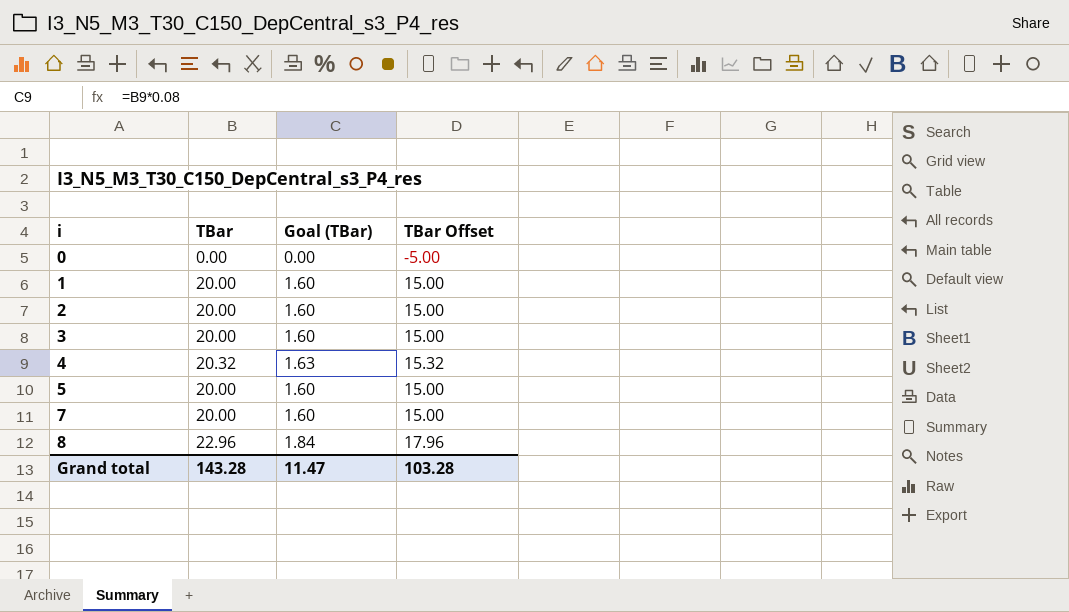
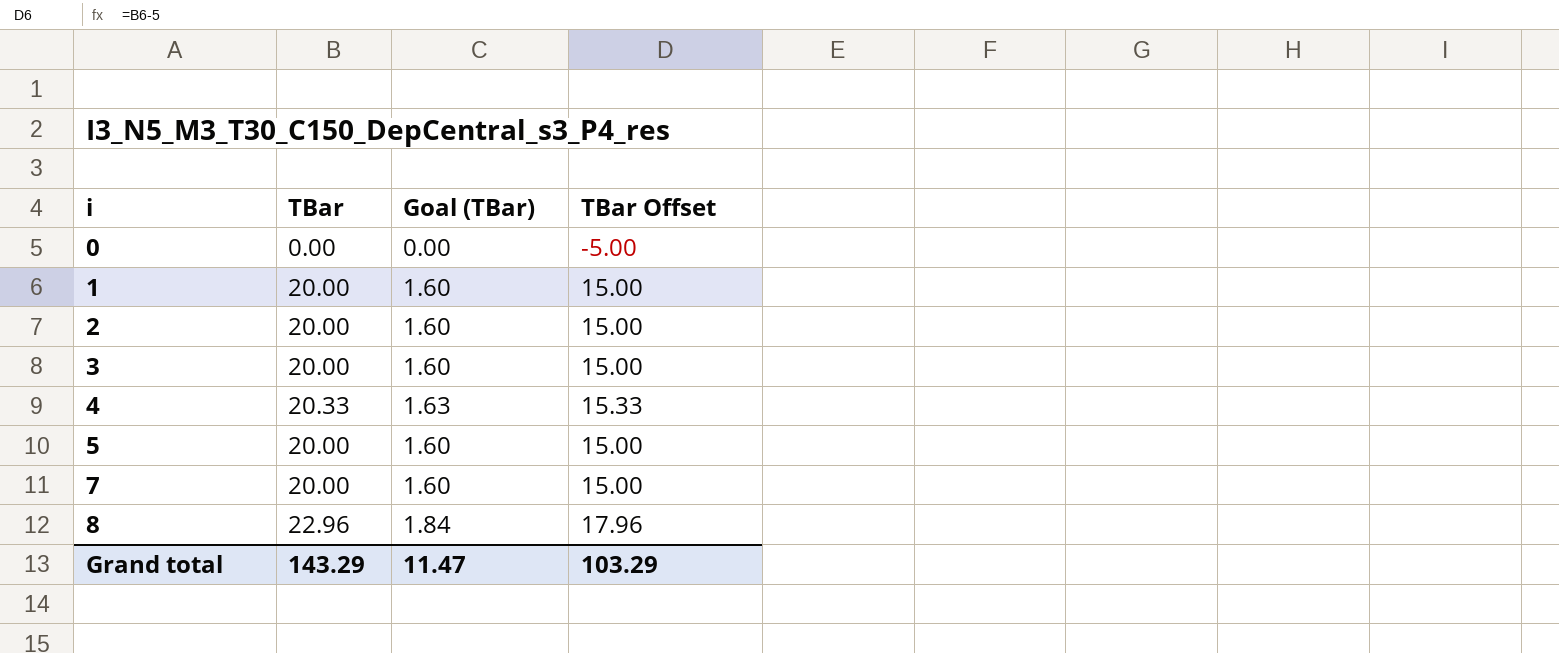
4 | TBar: 20.32 -> 20.33
4 | TBar Offset: 15.32 -> 15.33
Grand total | TBar: 143.28 -> 143.29
Grand total | TBar Offset: 103.28 -> 103.29

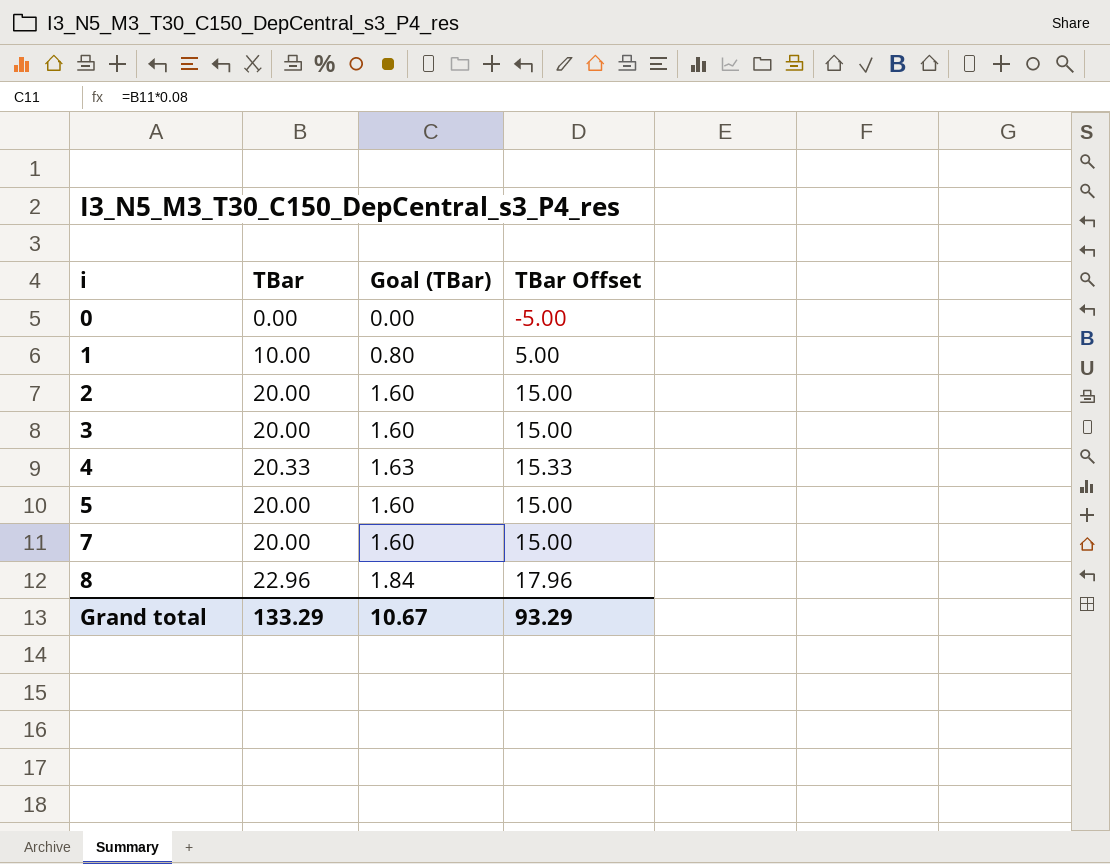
1 | TBar: 20.00 -> 10.00
1 | Goal (TBar): 1.60 -> 0.80
1 | TBar Offset: 15.00 -> 5.00
Grand total | TBar: 143.29 -> 133.29
Grand total | Goal (TBar): 11.47 -> 10.67
Grand total | TBar Offset: 103.29 -> 93.29

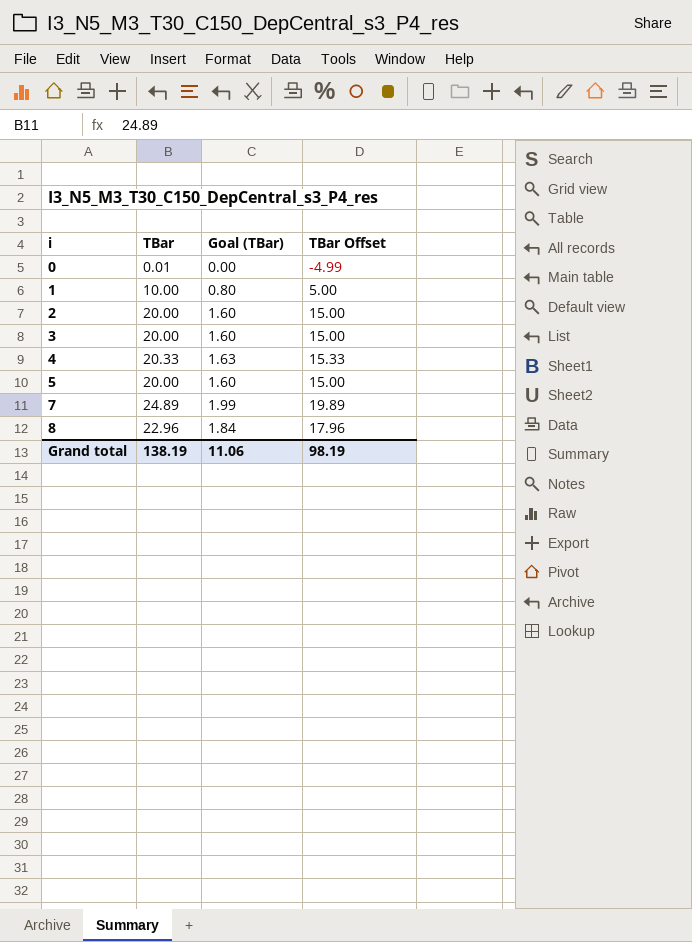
0 | TBar: 0.00 -> 0.01
0 | TBar Offset: -5.00 -> -4.99
7 | TBar: 20.00 -> 24.89
7 | Goal (TBar): 1.60 -> 1.99
7 | TBar Offset: 15.00 -> 19.89
Grand total | TBar: 133.29 -> 138.19
Grand total | Goal (TBar): 10.67 -> 11.06
Grand total | TBar Offset: 93.29 -> 98.19

